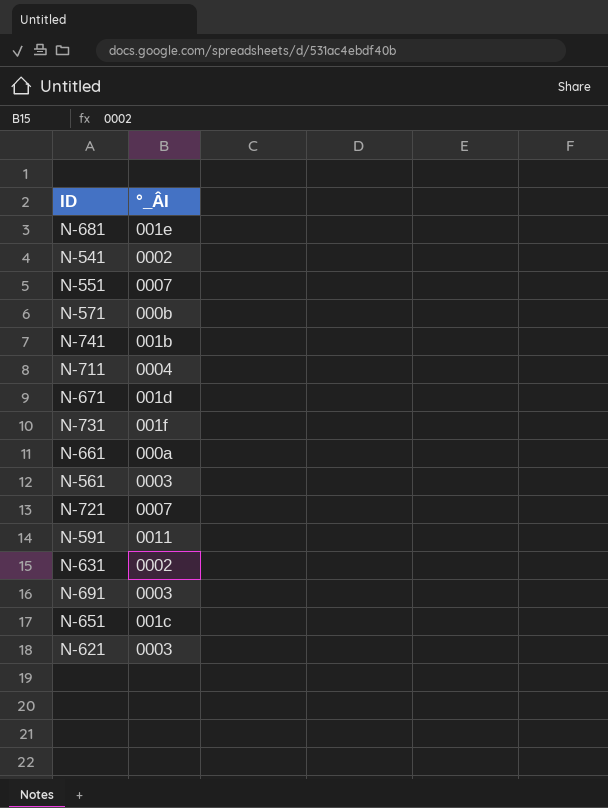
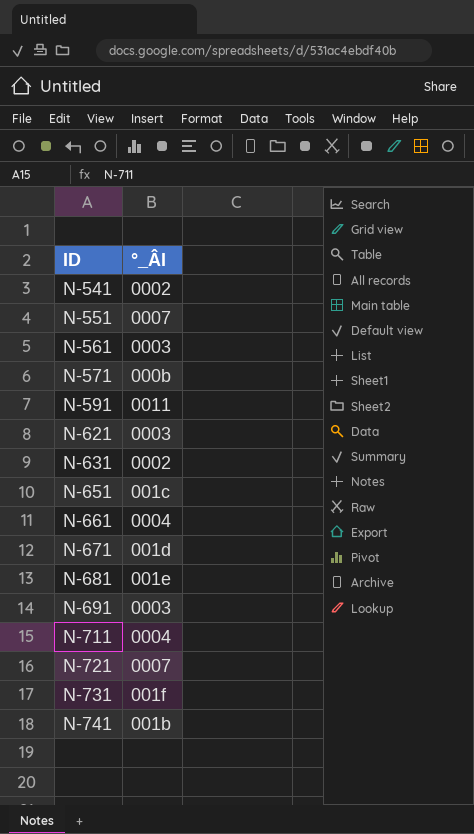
row order: none -> ID ascending
N-661 | °_ÂI: 000a -> 0004

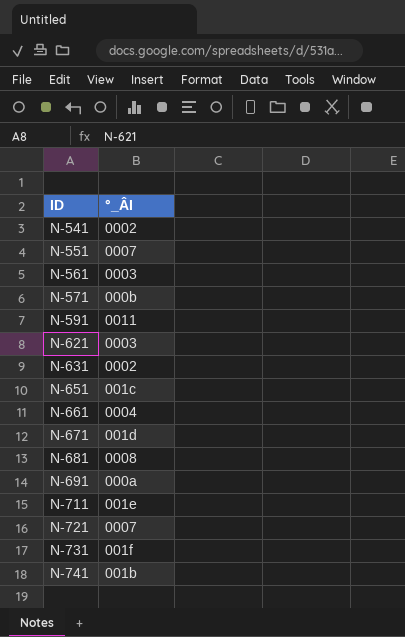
N-681 | °_ÂI: 001e -> 0008
N-691 | °_ÂI: 0003 -> 000a
N-711 | °_ÂI: 0004 -> 001e

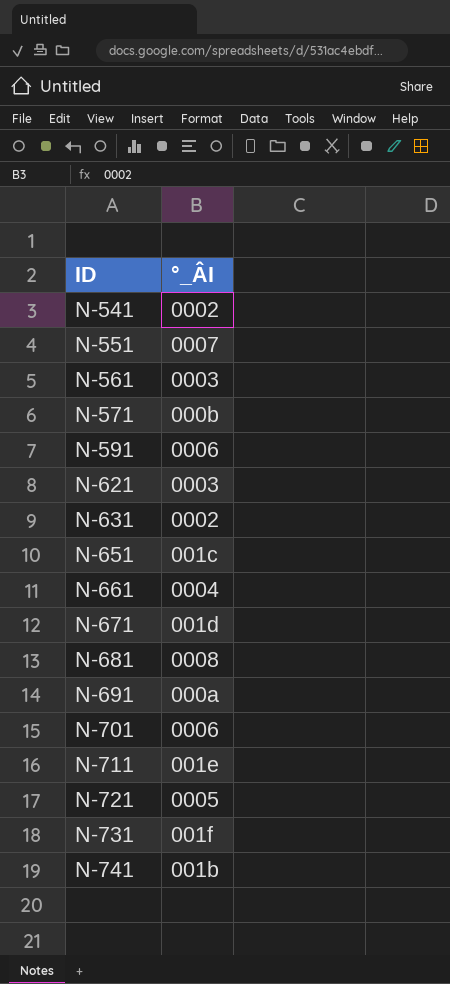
N-591 | °_ÂI: 0011 -> 0006
row N-701: none -> 0006
N-721 | °_ÂI: 0007 -> 0005

